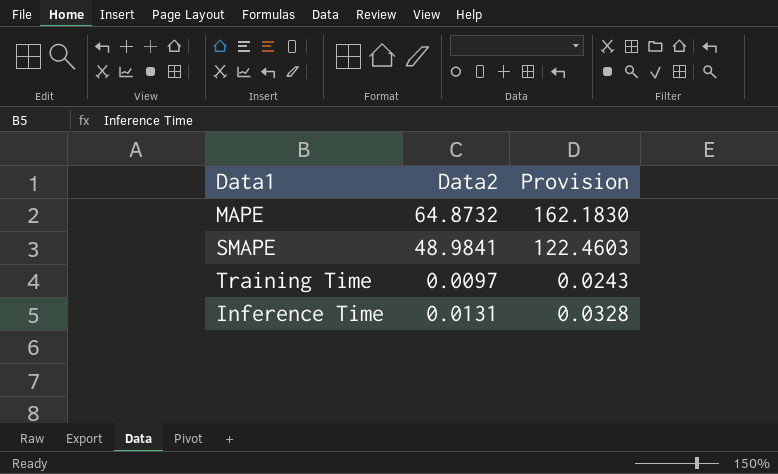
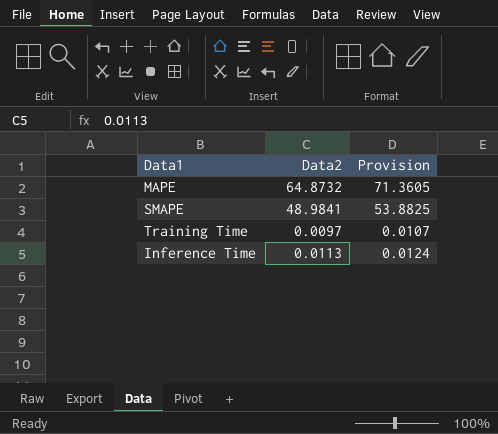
column Provision | formula: [Data2] * 2.5 -> [Data2] * 1.1
Inference Time | Data2: 0.0131 -> 0.0113

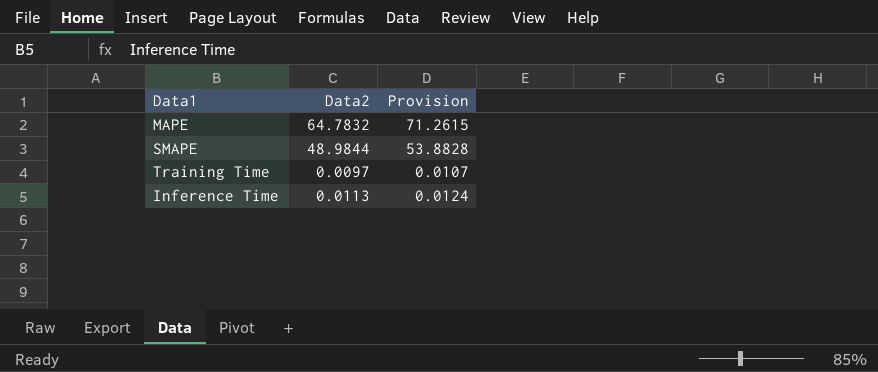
MAPE | Data2: 64.8732 -> 64.7832
MAPE | Provision: 71.3605 -> 71.2615
SMAPE | Data2: 48.9841 -> 48.9844
SMAPE | Provision: 53.8825 -> 53.8828

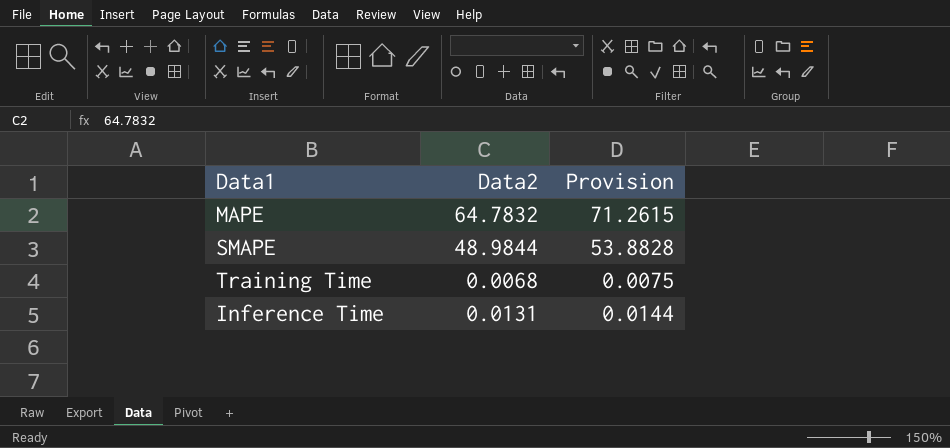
Training Time | Data2: 0.0097 -> 0.0068
Training Time | Provision: 0.0107 -> 0.0075
Inference Time | Data2: 0.0113 -> 0.0131
Inference Time | Provision: 0.0124 -> 0.0144

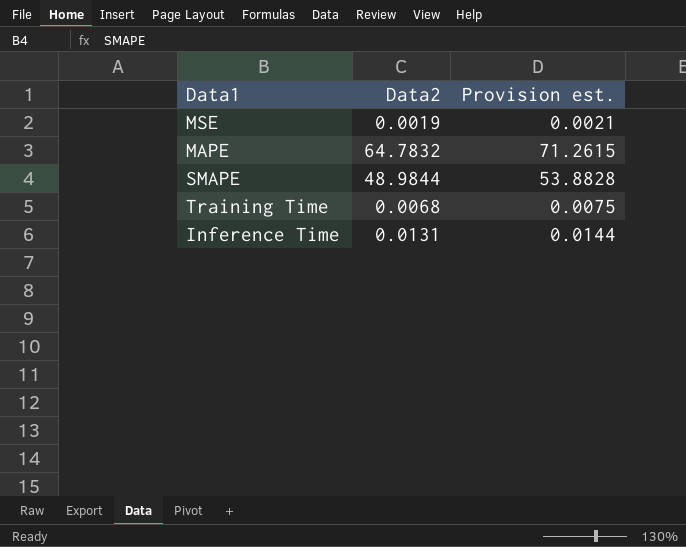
column name: Provision -> Provision est.
row MSE: none -> 0.0019 | 0.0021

